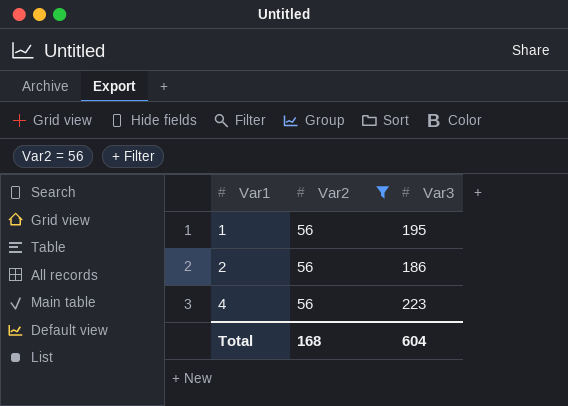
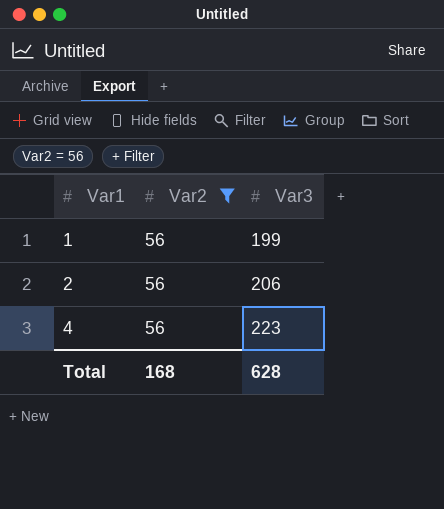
1 | Var3: 195 -> 199
2 | Var3: 186 -> 206
Total | Var3: 604 -> 628

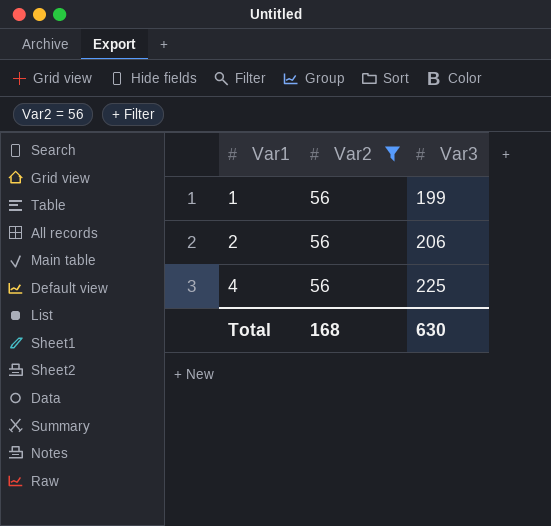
4 | Var3: 223 -> 225
Total | Var3: 628 -> 630

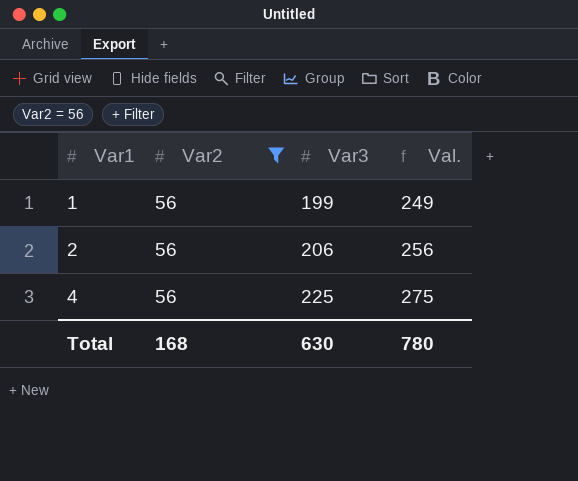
column Val. | formula: none -> [Var3] + 50

